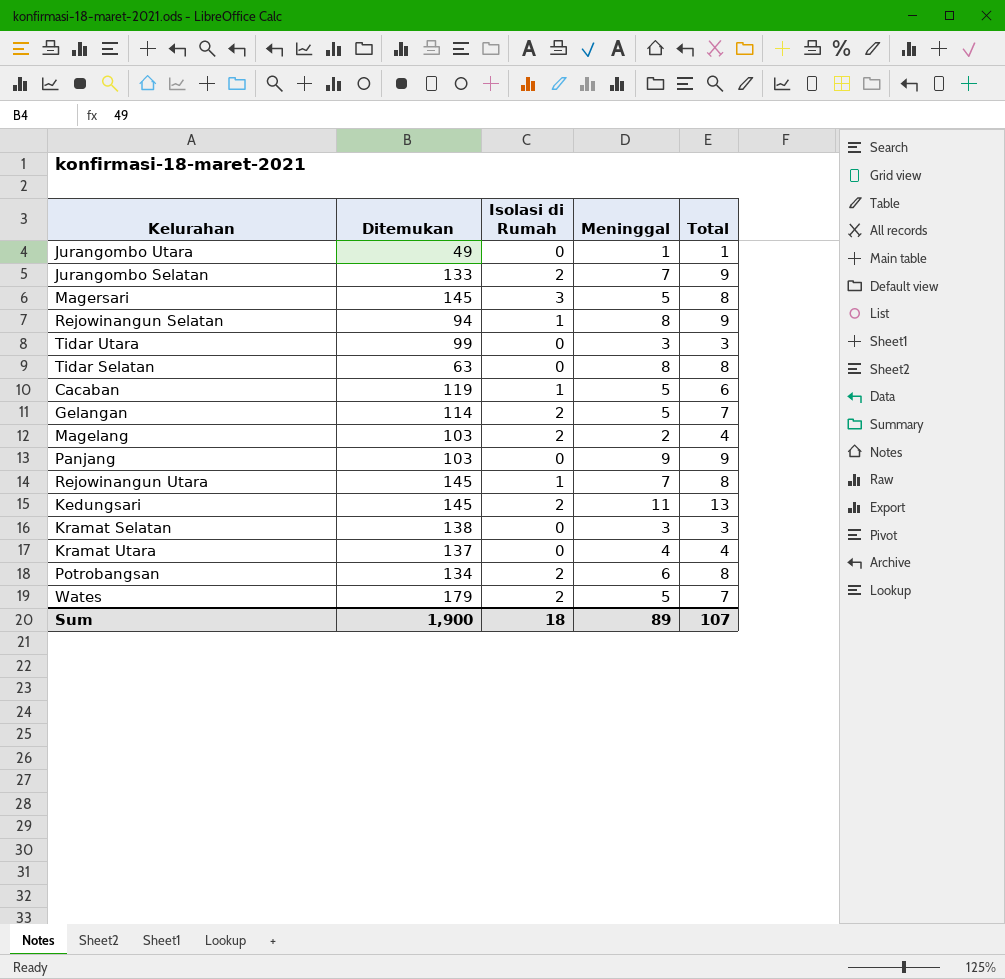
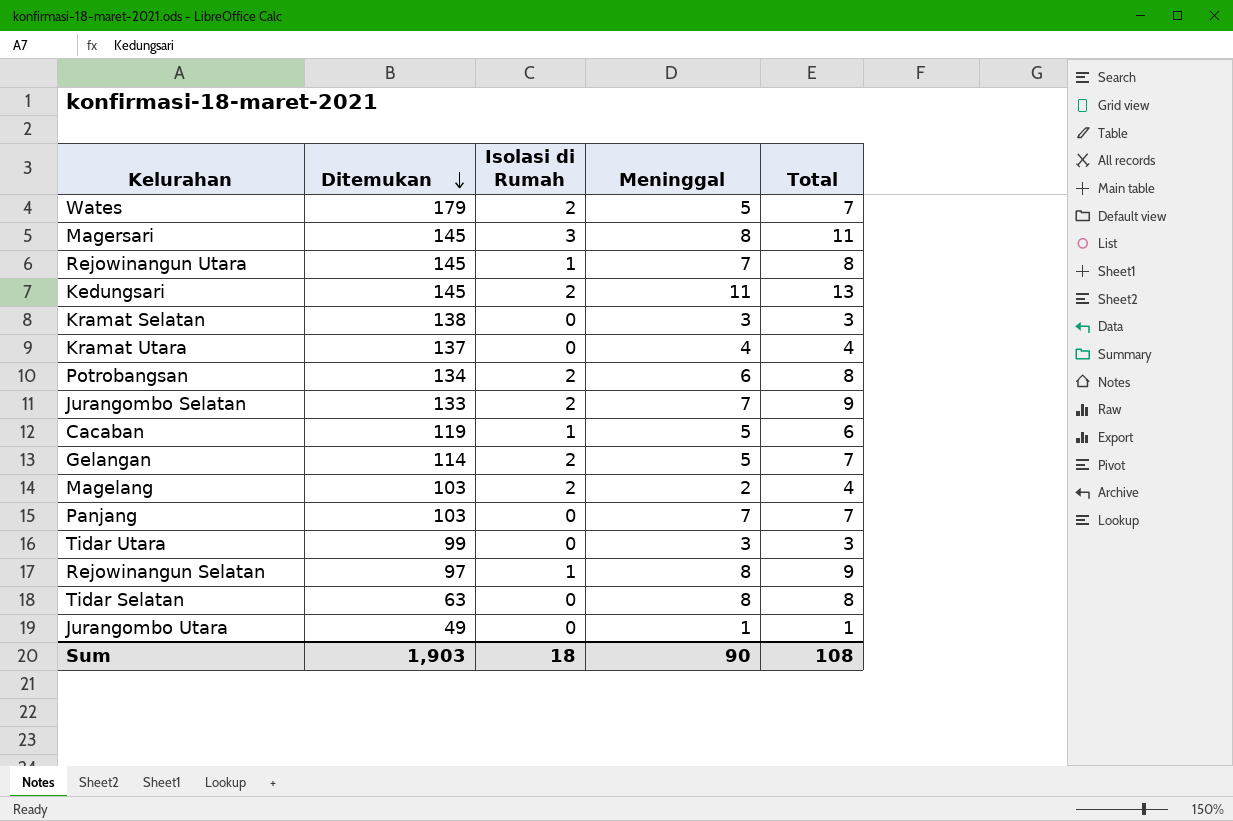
row order: none -> Ditemukan descending
Magersari | Meninggal: 5 -> 8
Magersari | Total: 8 -> 11
Panjang | Meninggal: 9 -> 7
Panjang | Total: 9 -> 7
Rejowinangun Selatan | Ditemukan: 94 -> 97
Sum | Ditemukan: 1,900 -> 1,903
Sum | Meninggal: 89 -> 90
Sum | Total: 107 -> 108

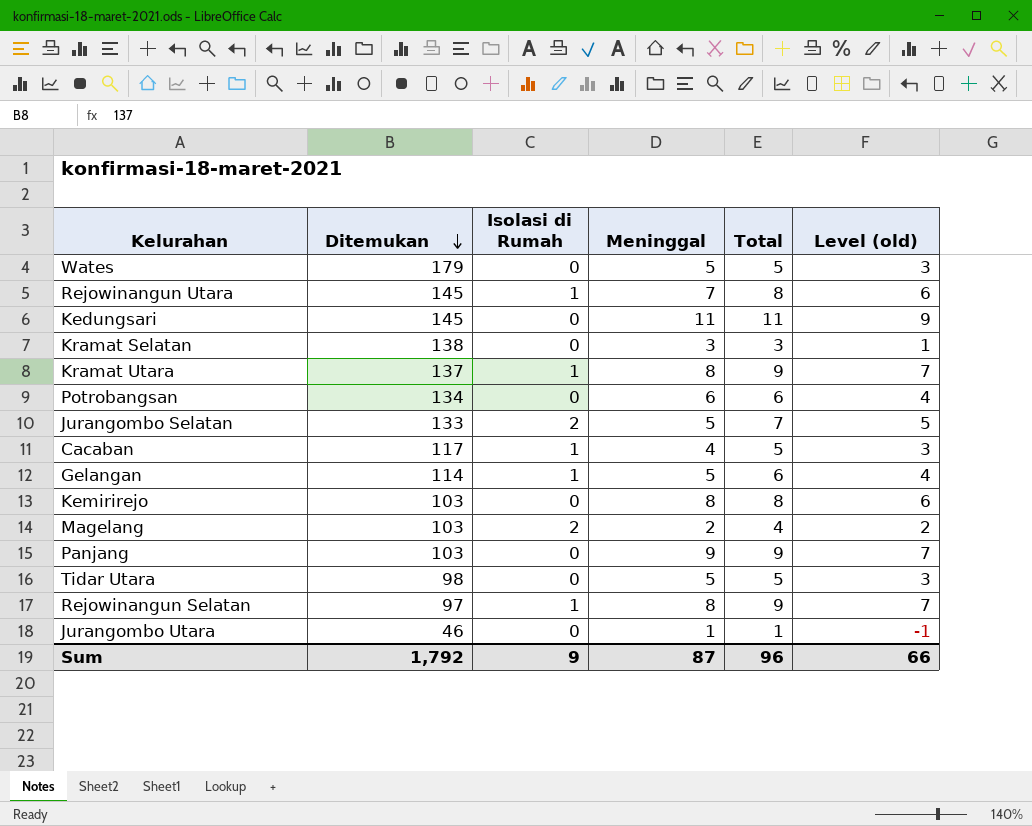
column Level (old) | formula: none -> [Total] - 2
row Magersari: 145 | 3 | 8 | 11 -> none
row Tidar Selatan: 63 | 0 | 8 | 8 -> none
Wates | Isolasi di Rumah: 2 -> 0
Wates | Total: 7 -> 5
Kedungsari | Isolasi di Rumah: 2 -> 0
Kedungsari | Total: 13 -> 11
Kramat Utara | Isolasi di Rumah: 0 -> 1
Kramat Utara | Meninggal: 4 -> 8
Kramat Utara | Total: 4 -> 9
Potrobangsan | Isolasi di Rumah: 2 -> 0
Potrobangsan | Total: 8 -> 6
Jurangombo Selatan | Meninggal: 7 -> 5
Jurangombo Selatan | Total: 9 -> 7
Cacaban | Ditemukan: 119 -> 117
Cacaban | Meninggal: 5 -> 4
Cacaban | Total: 6 -> 5
Gelangan | Isolasi di Rumah: 2 -> 1
Gelangan | Total: 7 -> 6
row Kemirirejo: none -> 103 | 0 | 8 | 8 | 6
Panjang | Meninggal: 7 -> 9
Panjang | Total: 7 -> 9
Tidar Utara | Ditemukan: 99 -> 98
Tidar Utara | Meninggal: 3 -> 5
Tidar Utara | Total: 3 -> 5
Jurangombo Utara | Ditemukan: 49 -> 46
Sum | Ditemukan: 1,903 -> 1,792
Sum | Isolasi di Rumah: 18 -> 9
Sum | Meninggal: 90 -> 87
Sum | Total: 108 -> 96

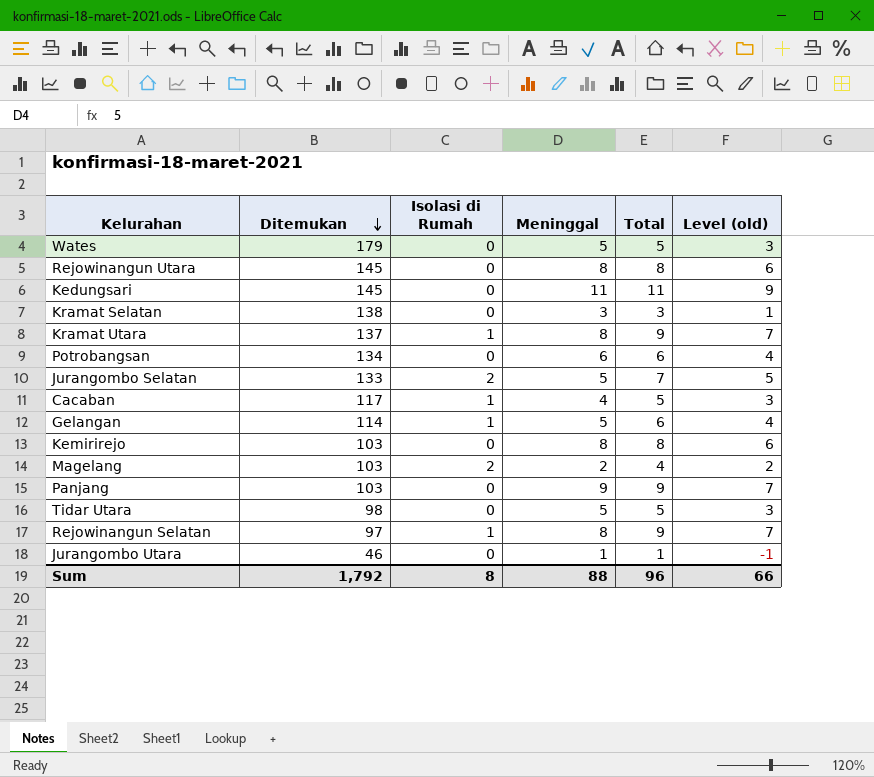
Rejowinangun Utara | Isolasi di Rumah: 1 -> 0
Rejowinangun Utara | Meninggal: 7 -> 8
Sum | Isolasi di Rumah: 9 -> 8
Sum | Meninggal: 87 -> 88

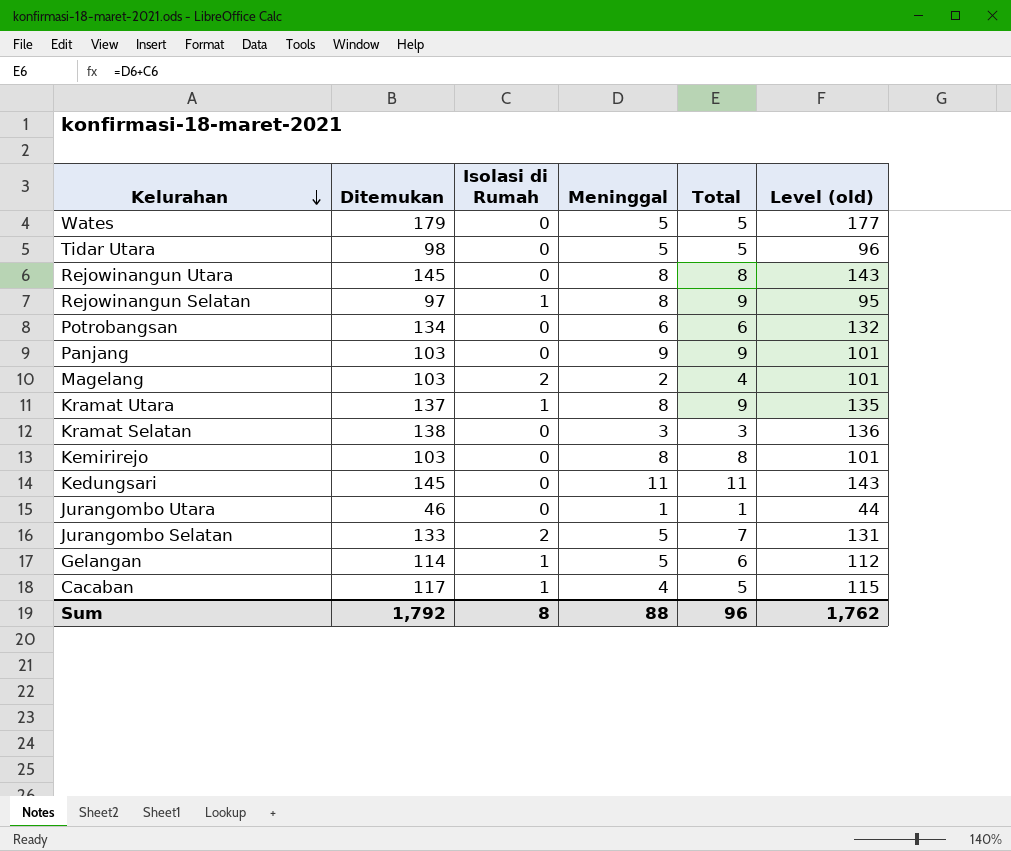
row order: Ditemukan descending -> Kelurahan descending
column Level (old) | formula: [Total] - 2 -> [Ditemukan] - 2
Sum | Level (old): 66 -> 1,762

